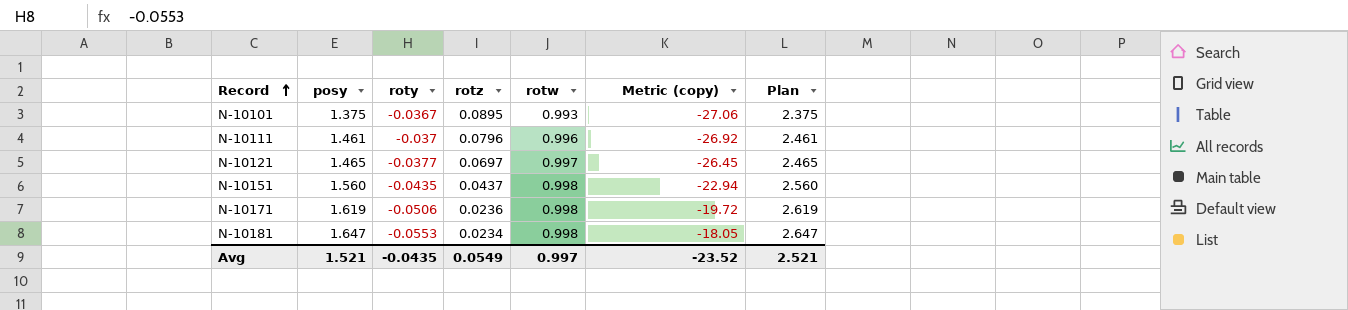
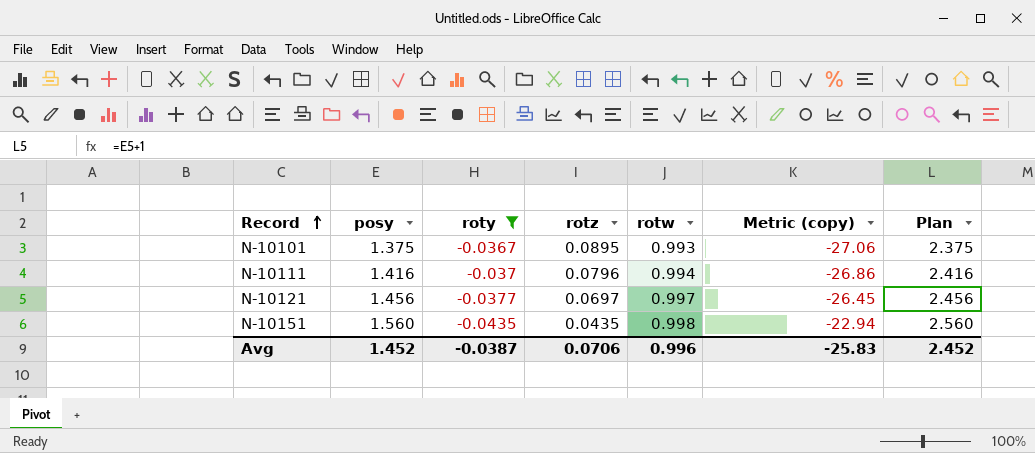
filter: none -> roty >= -0.0435
N-10111 | posy: 1.461 -> 1.416
N-10111 | rotw: 0.996 -> 0.994
N-10111 | Metric (copy): -26.92 -> -26.86
N-10111 | Plan: 2.461 -> 2.416
N-10121 | posy: 1.465 -> 1.456
N-10121 | Plan: 2.465 -> 2.456
N-10151 | rotz: 0.0437 -> 0.0435
Avg | posy: 1.521 -> 1.452
Avg | roty: -0.0435 -> -0.0387
Avg | rotz: 0.0549 -> 0.0706
Avg | rotw: 0.997 -> 0.996
Avg | Metric (copy): -23.52 -> -25.83
Avg | Plan: 2.521 -> 2.452

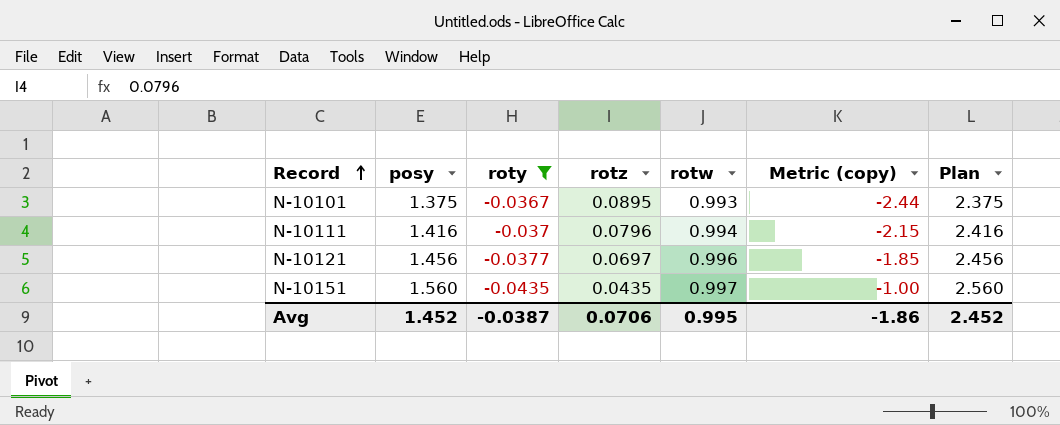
column Metric (copy) | formula: [rotw] / [roty] -> [rotz] / [roty]
N-10121 | rotw: 0.997 -> 0.996
N-10151 | rotw: 0.998 -> 0.997
Avg | rotw: 0.996 -> 0.995
Avg | Metric (copy): -25.83 -> -1.86

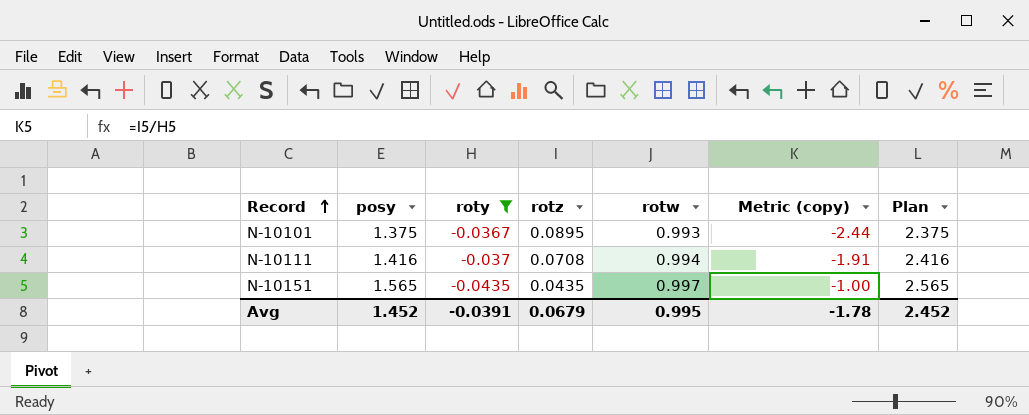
row N-10121: 1.456 | -0.0377 | 0.0697 | 0.996 | -1.85 | 2.456 -> none
N-10111 | rotz: 0.0796 -> 0.0708
N-10111 | Metric (copy): -2.15 -> -1.91
N-10151 | posy: 1.560 -> 1.565
N-10151 | Plan: 2.560 -> 2.565
Avg | roty: -0.0387 -> -0.0391
Avg | rotz: 0.0706 -> 0.0679
Avg | Metric (copy): -1.86 -> -1.78

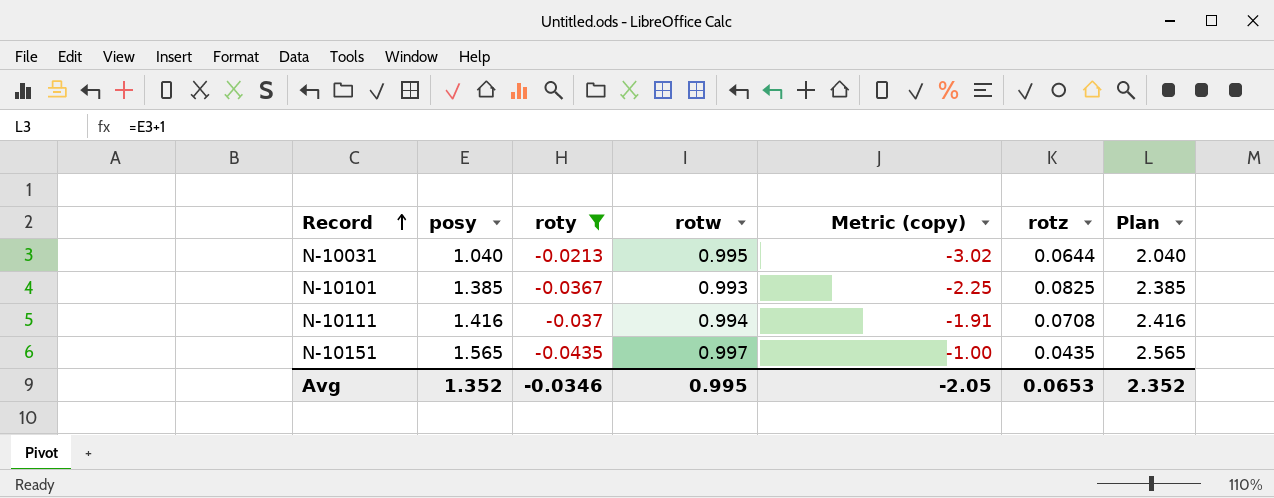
column rotz | position: 4 -> 6
row N-10031: none -> 1.040 | -0.0213 | 0.995 | -3.02 | 0.0644 | 2.040
N-10101 | posy: 1.375 -> 1.385
N-10101 | Metric (copy): -2.44 -> -2.25
N-10101 | rotz: 0.0895 -> 0.0825
N-10101 | Plan: 2.375 -> 2.385
Avg | posy: 1.452 -> 1.352
Avg | roty: -0.0391 -> -0.0346
Avg | Metric (copy): -1.78 -> -2.05
Avg | rotz: 0.0679 -> 0.0653
Avg | Plan: 2.452 -> 2.352

